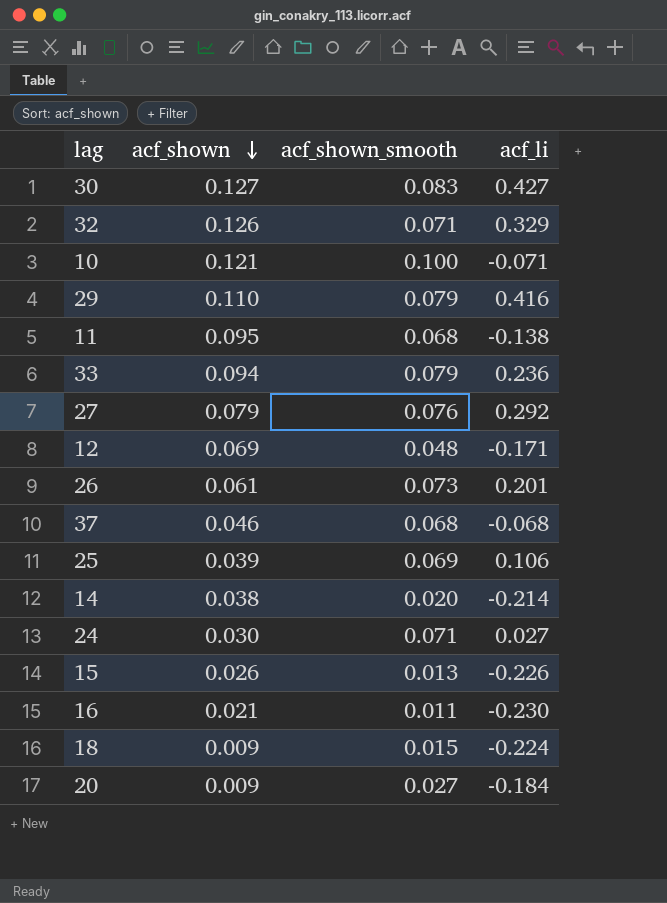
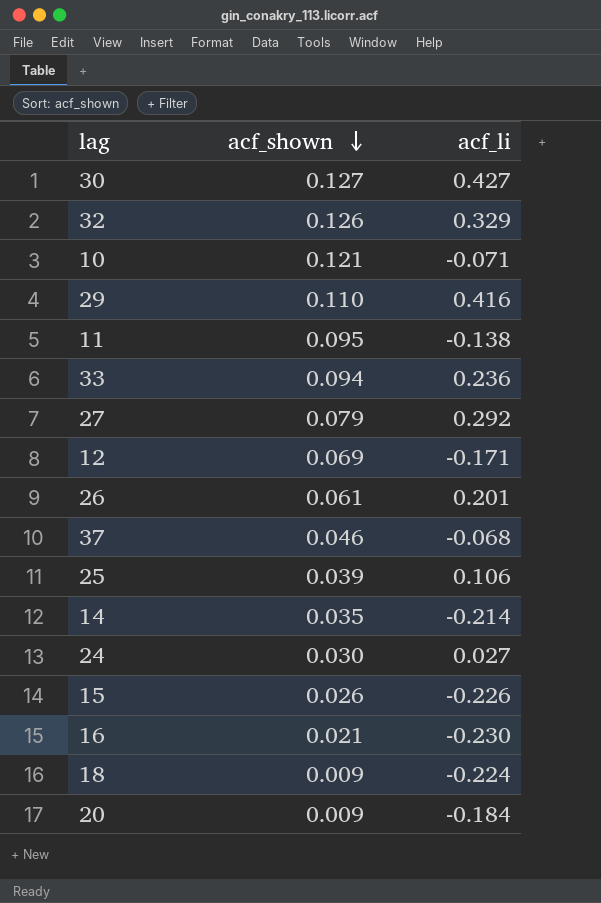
column acf_shown_smooth | position: 3 -> none
14 | acf_shown: 0.038 -> 0.035

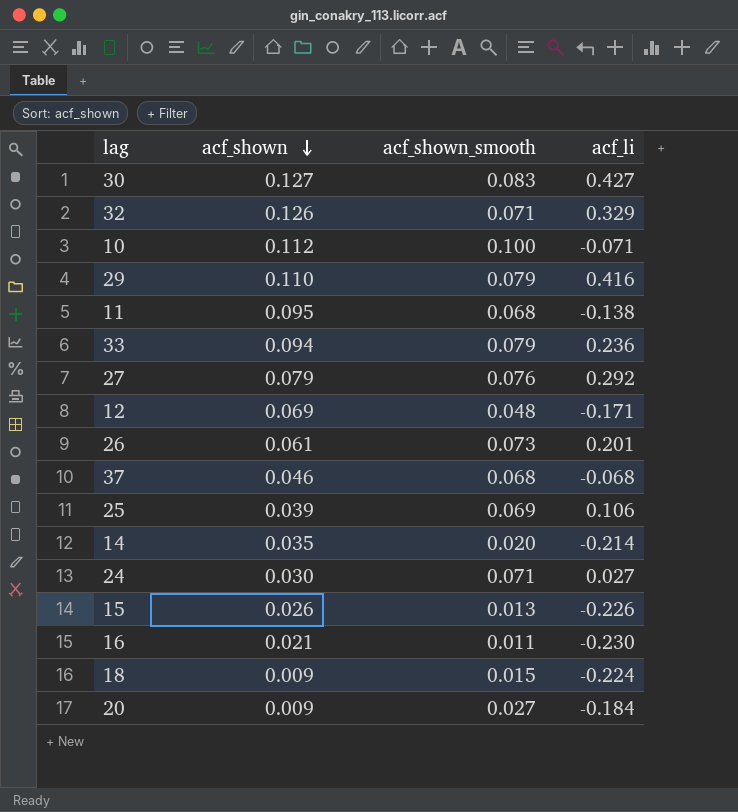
column acf_shown_smooth | position: none -> 3
10 | acf_shown: 0.121 -> 0.112

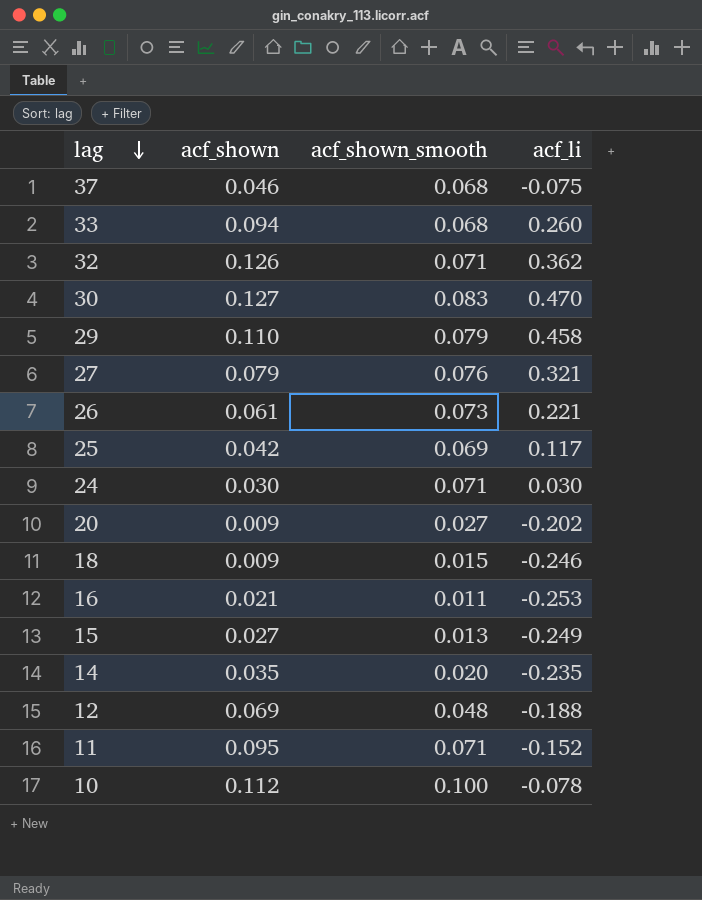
row order: acf_shown descending -> lag descending
37 | acf_li: -0.068 -> -0.075
33 | acf_shown_smooth: 0.079 -> 0.068
33 | acf_li: 0.236 -> 0.260
32 | acf_li: 0.329 -> 0.362
30 | acf_li: 0.427 -> 0.470
29 | acf_li: 0.416 -> 0.458
27 | acf_li: 0.292 -> 0.321
26 | acf_li: 0.201 -> 0.221
25 | acf_shown: 0.039 -> 0.042
25 | acf_li: 0.106 -> 0.117
24 | acf_li: 0.027 -> 0.030
20 | acf_li: -0.184 -> -0.202
18 | acf_li: -0.224 -> -0.246
16 | acf_li: -0.230 -> -0.253
15 | acf_shown: 0.026 -> 0.027
15 | acf_li: -0.226 -> -0.249
14 | acf_li: -0.214 -> -0.235
12 | acf_li: -0.171 -> -0.188
11 | acf_shown_smooth: 0.068 -> 0.071
11 | acf_li: -0.138 -> -0.152
10 | acf_li: -0.071 -> -0.078

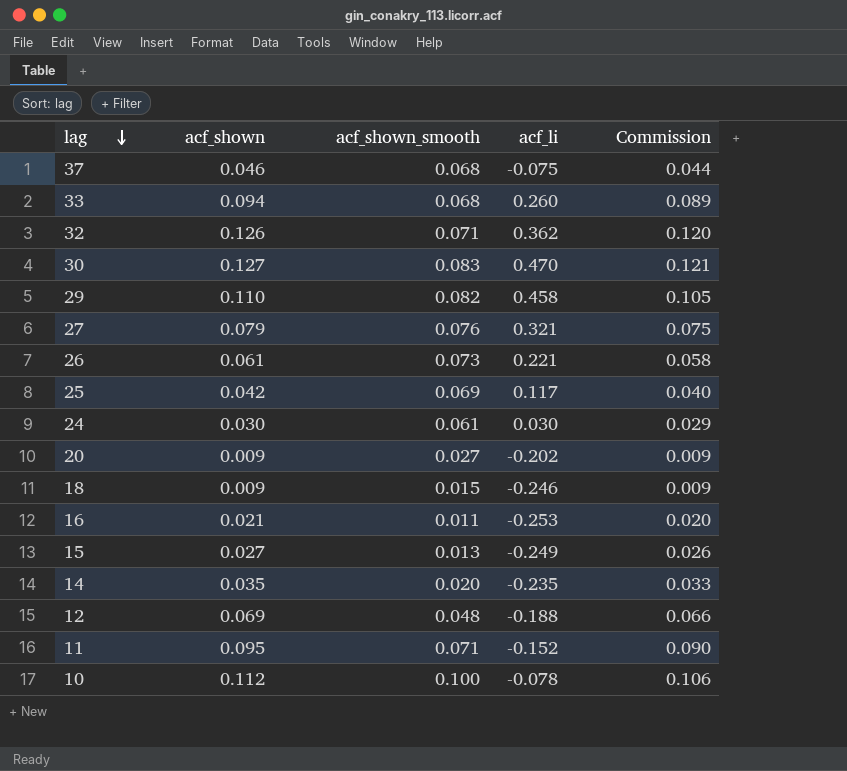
column Commission | formula: none -> [acf_shown] * 0.95
29 | acf_shown_smooth: 0.079 -> 0.082
24 | acf_shown_smooth: 0.071 -> 0.061

